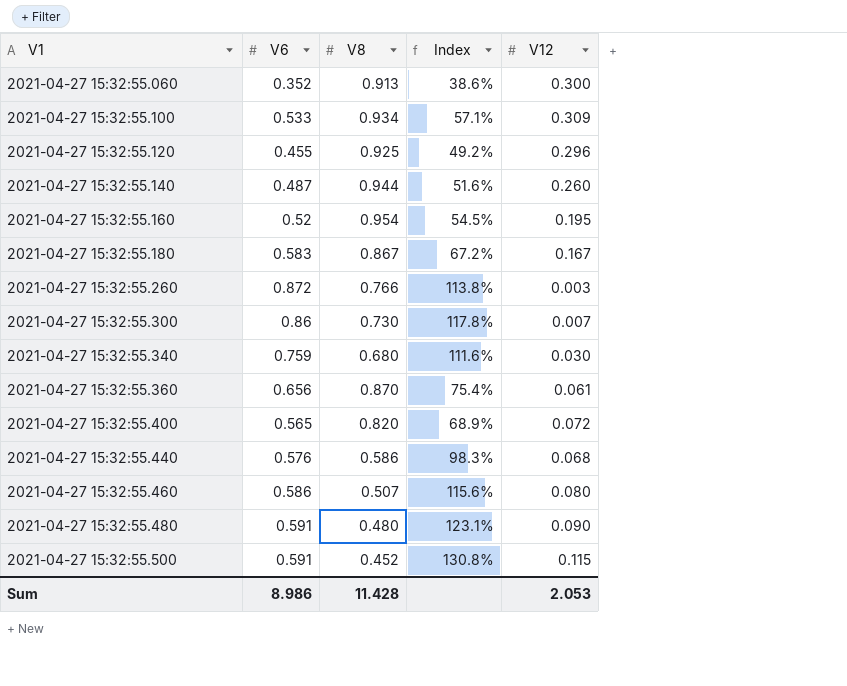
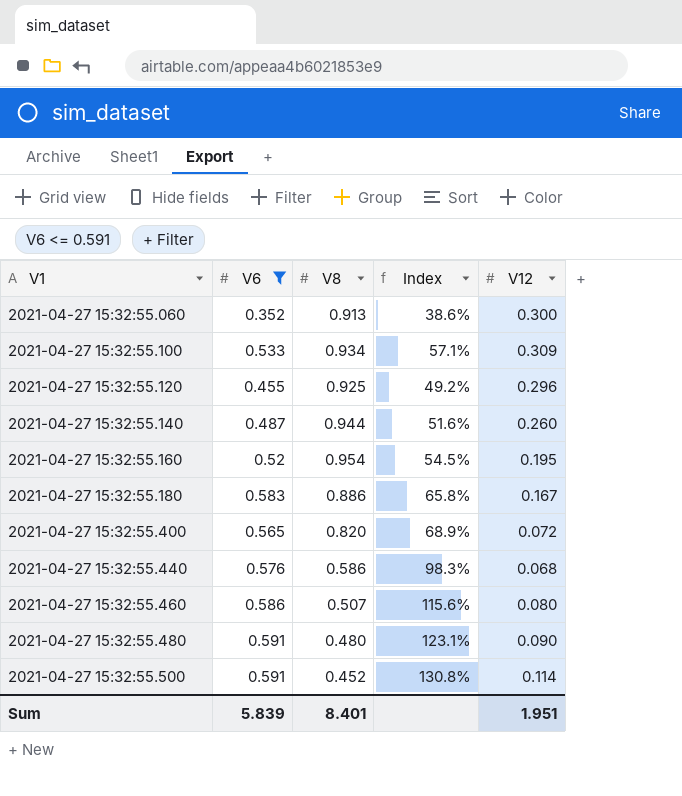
filter: none -> V6 <= 0.591
2021-04-27 15:32:55.180 | V8: 0.867 -> 0.886
2021-04-27 15:32:55.180 | Index: 67.2% -> 65.8%
2021-04-27 15:32:55.500 | V12: 0.115 -> 0.114
Sum | V6: 8.986 -> 5.839
Sum | V8: 11.428 -> 8.401
Sum | V12: 2.053 -> 1.951

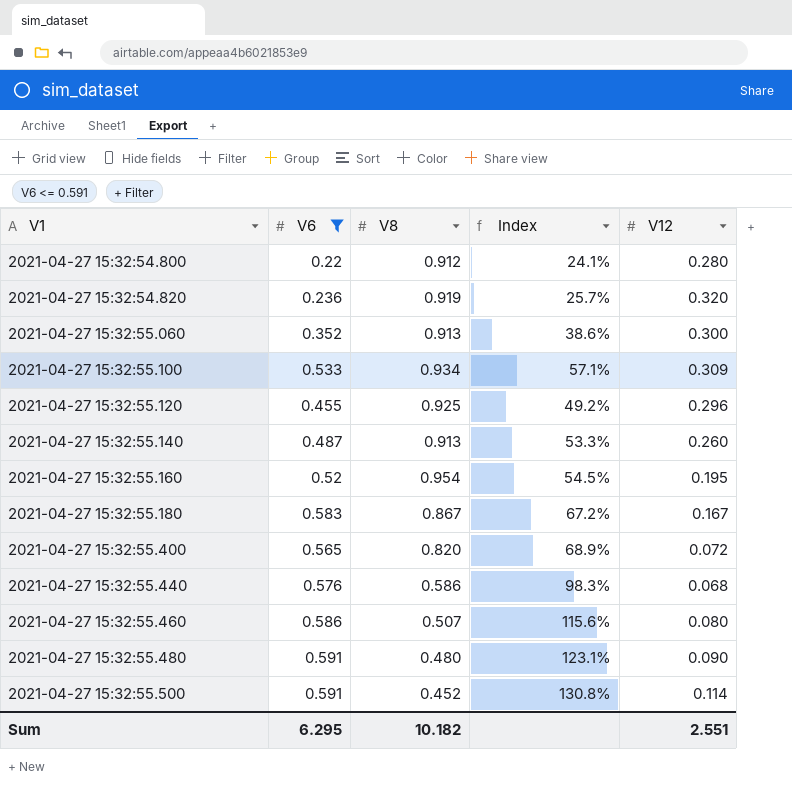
row 2021-04-27 15:32:54.800: none -> 0.22 | 0.912 | 24.1% | 0.280
row 2021-04-27 15:32:54.820: none -> 0.236 | 0.919 | 25.7% | 0.320
2021-04-27 15:32:55.140 | V8: 0.944 -> 0.913
2021-04-27 15:32:55.140 | Index: 51.6% -> 53.3%
2021-04-27 15:32:55.180 | V8: 0.886 -> 0.867
2021-04-27 15:32:55.180 | Index: 65.8% -> 67.2%
Sum | V6: 5.839 -> 6.295
Sum | V8: 8.401 -> 10.182
Sum | V12: 1.951 -> 2.551

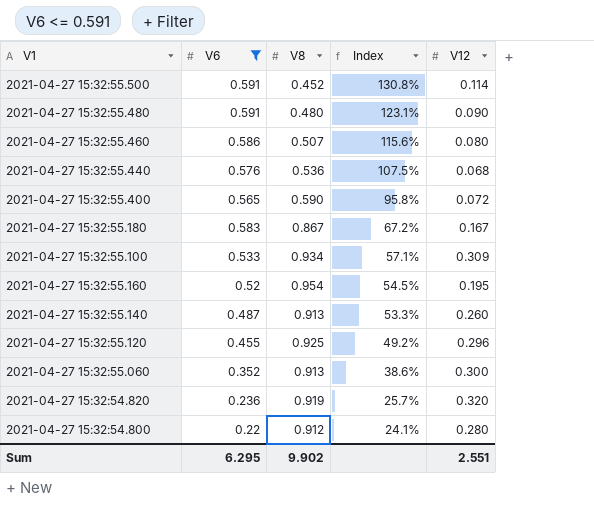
row order: V1 ascending -> Index descending
2021-04-27 15:32:55.440 | V8: 0.586 -> 0.536
2021-04-27 15:32:55.440 | Index: 98.3% -> 107.5%
2021-04-27 15:32:55.400 | V8: 0.820 -> 0.590
2021-04-27 15:32:55.400 | Index: 68.9% -> 95.8%
Sum | V8: 10.182 -> 9.902

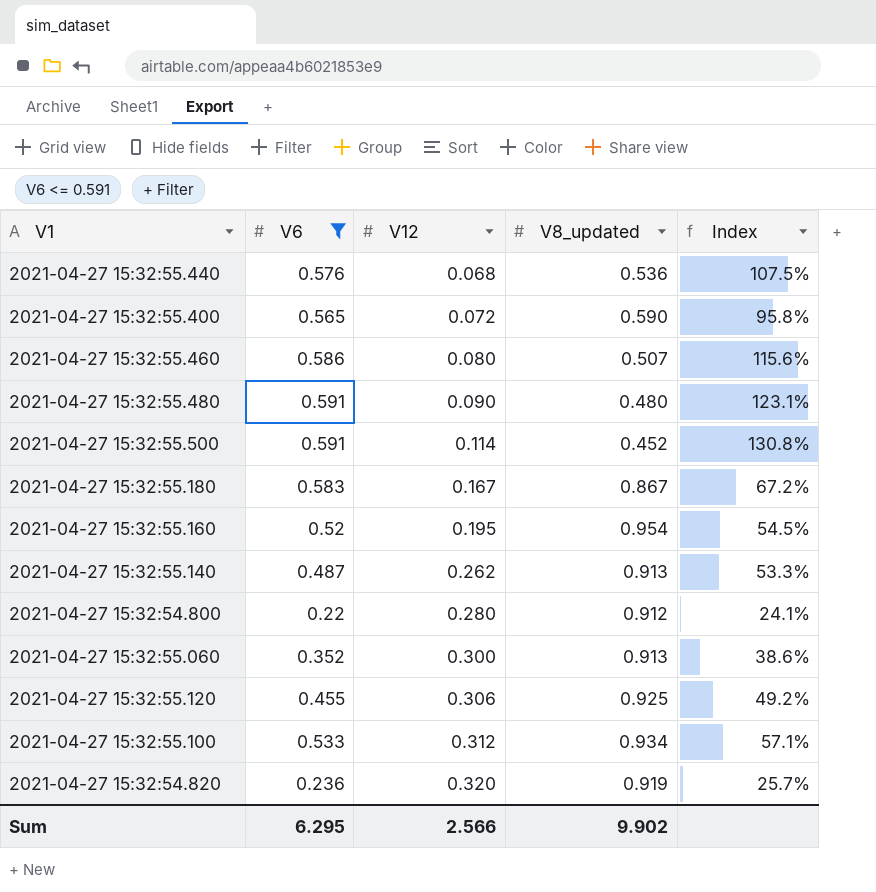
row order: Index descending -> V12 ascending
column V12 | position: 5 -> 3
column name: V8 -> V8_updated
2021-04-27 15:32:55.140 | V12: 0.260 -> 0.262
2021-04-27 15:32:55.120 | V12: 0.296 -> 0.306
2021-04-27 15:32:55.100 | V12: 0.309 -> 0.312
Sum | V12: 2.551 -> 2.566

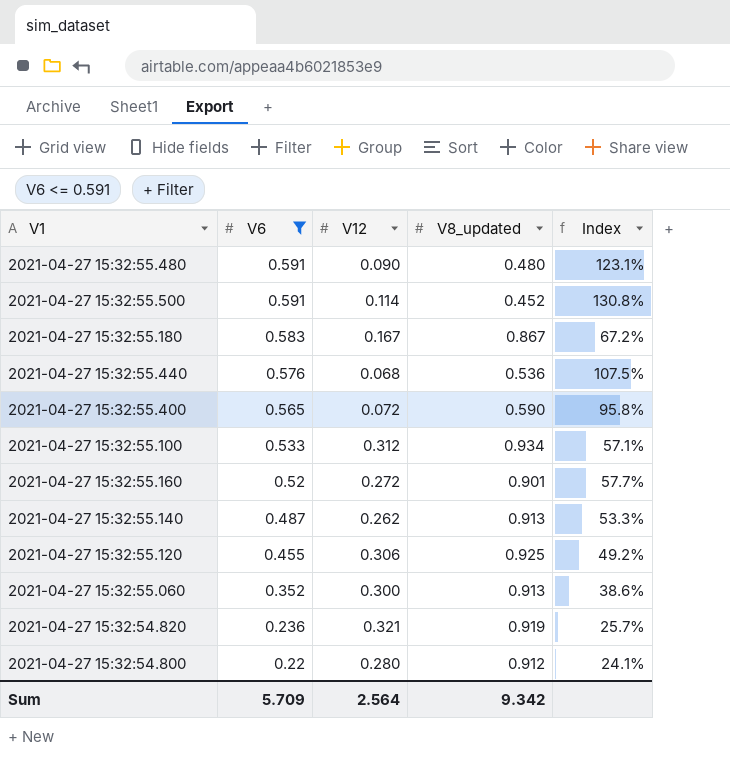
row order: V12 ascending -> V6 descending
row 2021-04-27 15:32:55.460: 0.586 | 0.080 | 0.507 | 115.6% -> none
2021-04-27 15:32:55.160 | V12: 0.195 -> 0.272
2021-04-27 15:32:55.160 | V8_updated: 0.954 -> 0.901
2021-04-27 15:32:55.160 | Index: 54.5% -> 57.7%
2021-04-27 15:32:54.820 | V12: 0.320 -> 0.321
Sum | V6: 6.295 -> 5.709
Sum | V12: 2.566 -> 2.564
Sum | V8_updated: 9.902 -> 9.342

